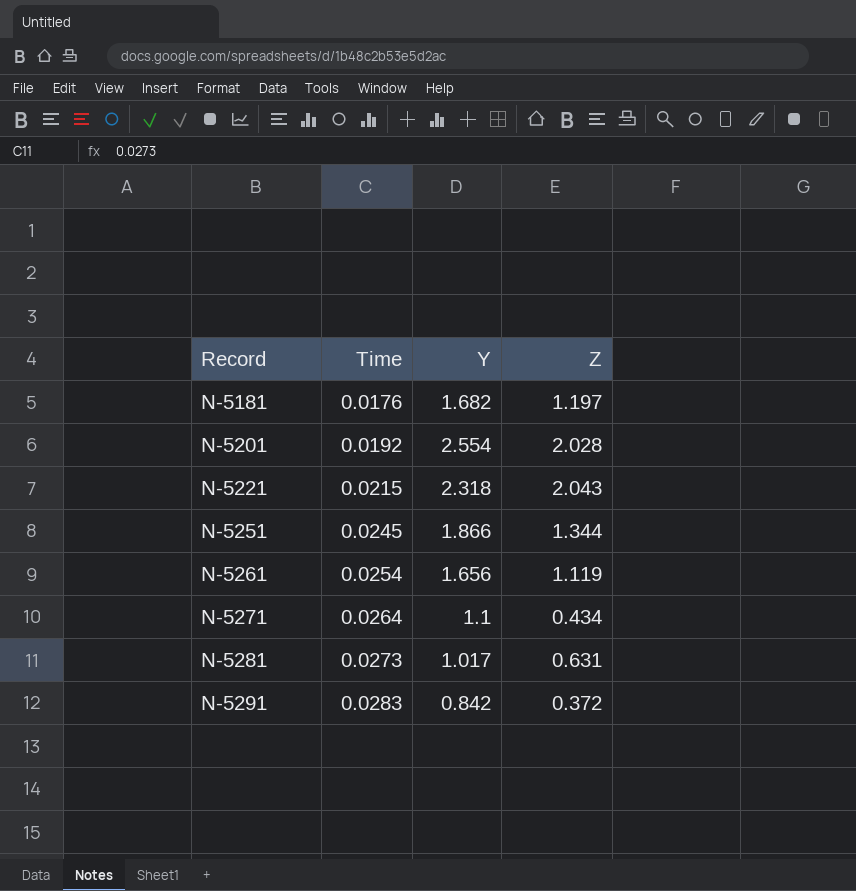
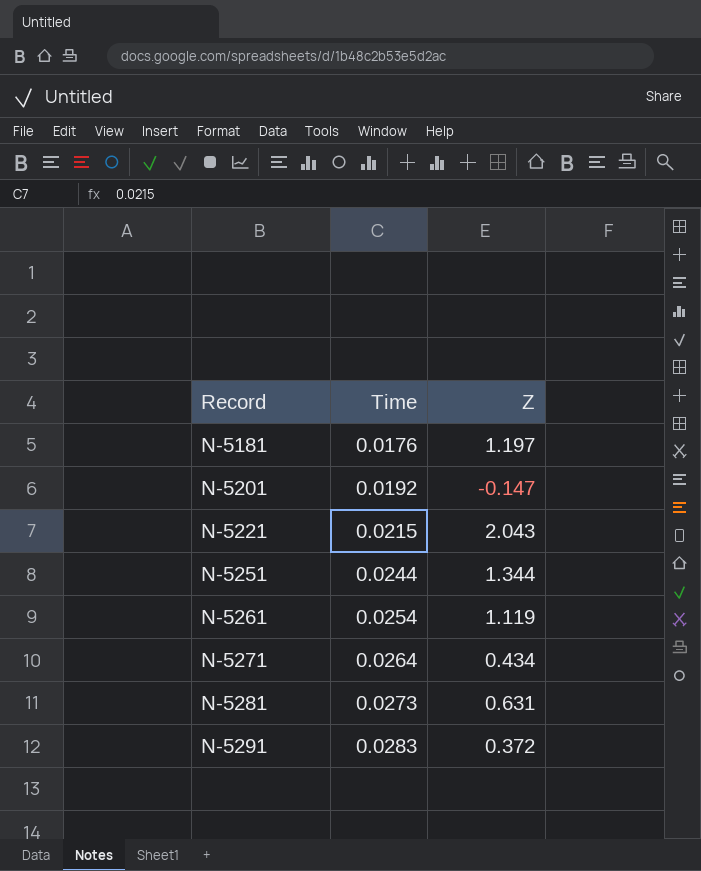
column Y | position: 3 -> none
N-5201 | Z: 2.028 -> -0.147
N-5251 | Time: 0.0245 -> 0.0244

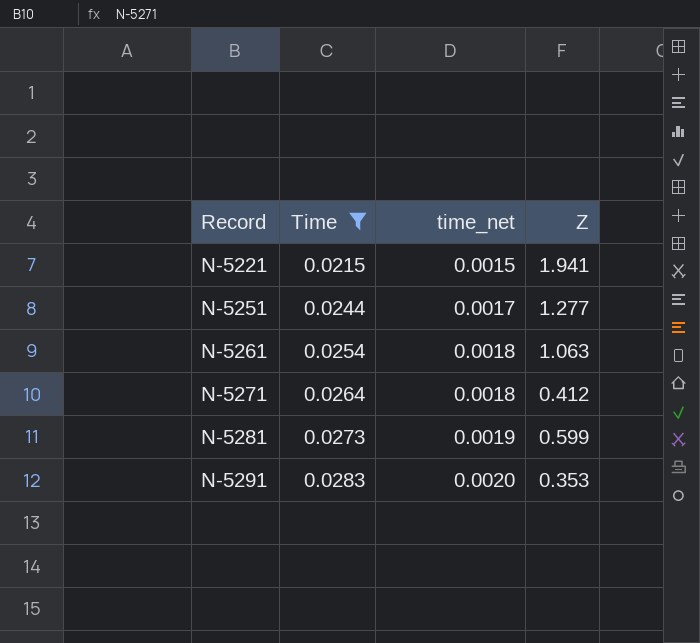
filter: none -> Time >= 0.0215
column time_net | formula: none -> [Time] * 0.07
N-5221 | Z: 2.043 -> 1.941
N-5251 | Z: 1.344 -> 1.277
N-5261 | Z: 1.119 -> 1.063
N-5271 | Z: 0.434 -> 0.412
N-5281 | Z: 0.631 -> 0.599
N-5291 | Z: 0.372 -> 0.353

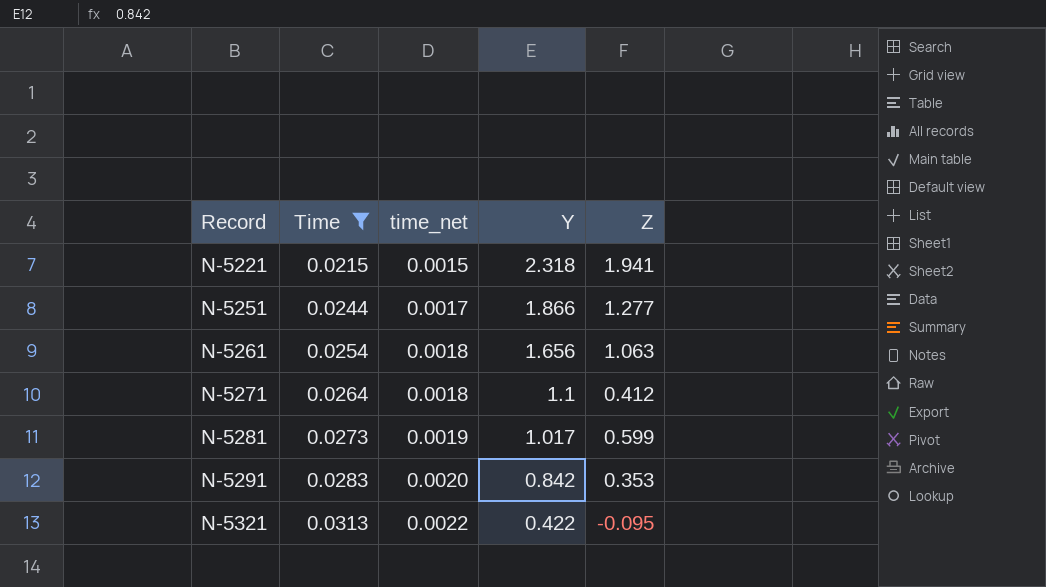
column Y | position: none -> 4
row N-5321: none -> 0.0313 | 0.0022 | 0.422 | -0.095

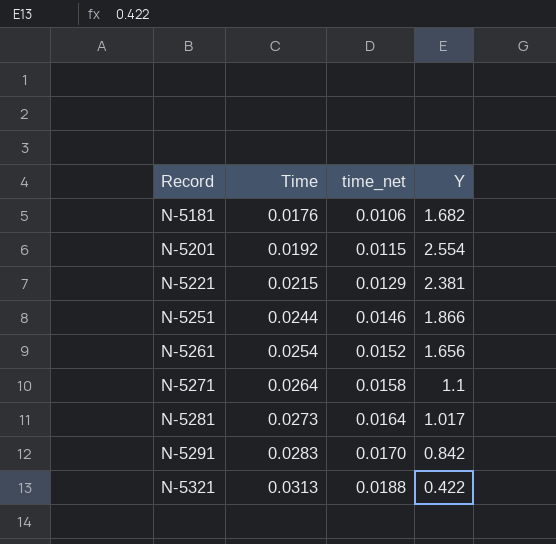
filter: Time >= 0.0215 -> none
column Z | position: 5 -> none
column time_net | formula: [Time] * 0.07 -> [Time] * 0.6
N-5221 | Y: 2.318 -> 2.381

